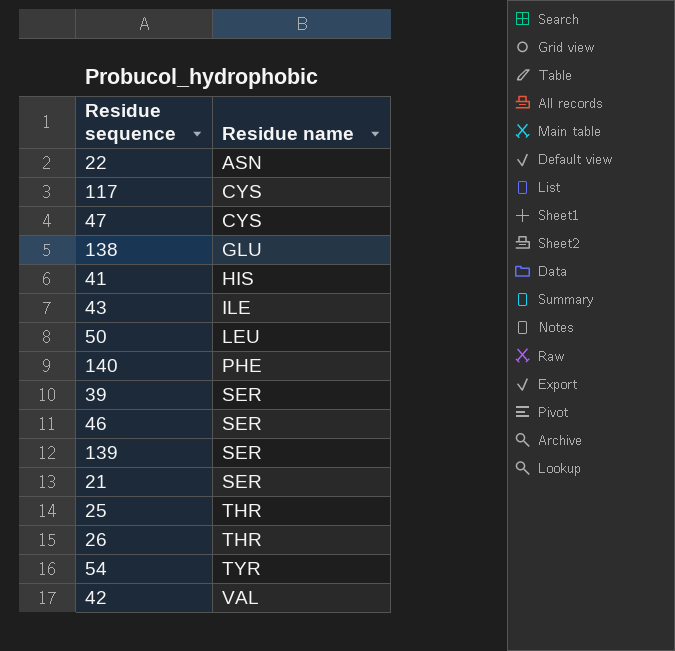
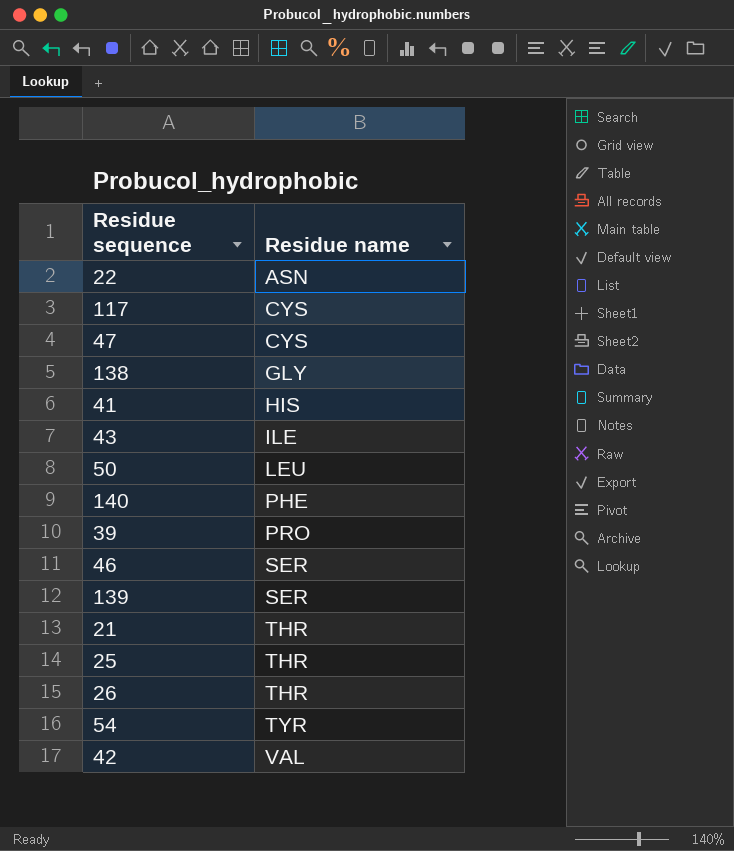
138 | Residue name: GLU -> GLY
39 | Residue name: SER -> PRO
21 | Residue name: SER -> THR

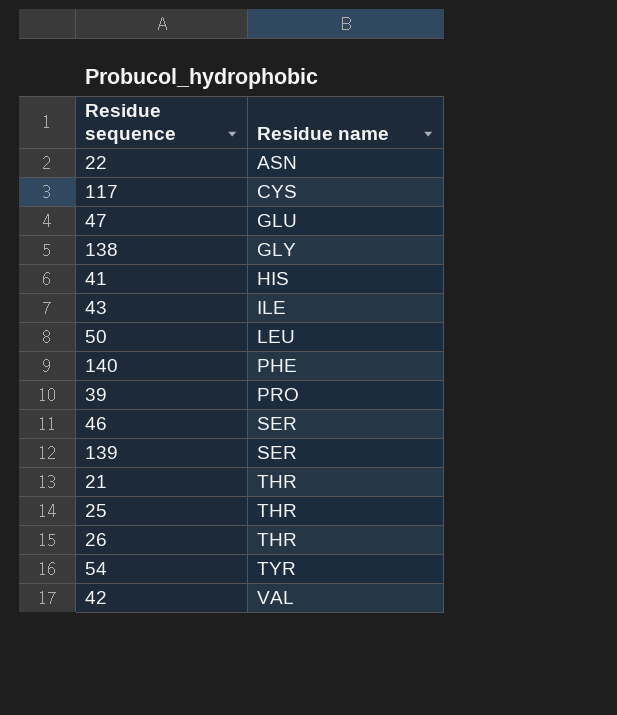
47 | Residue name: CYS -> GLU

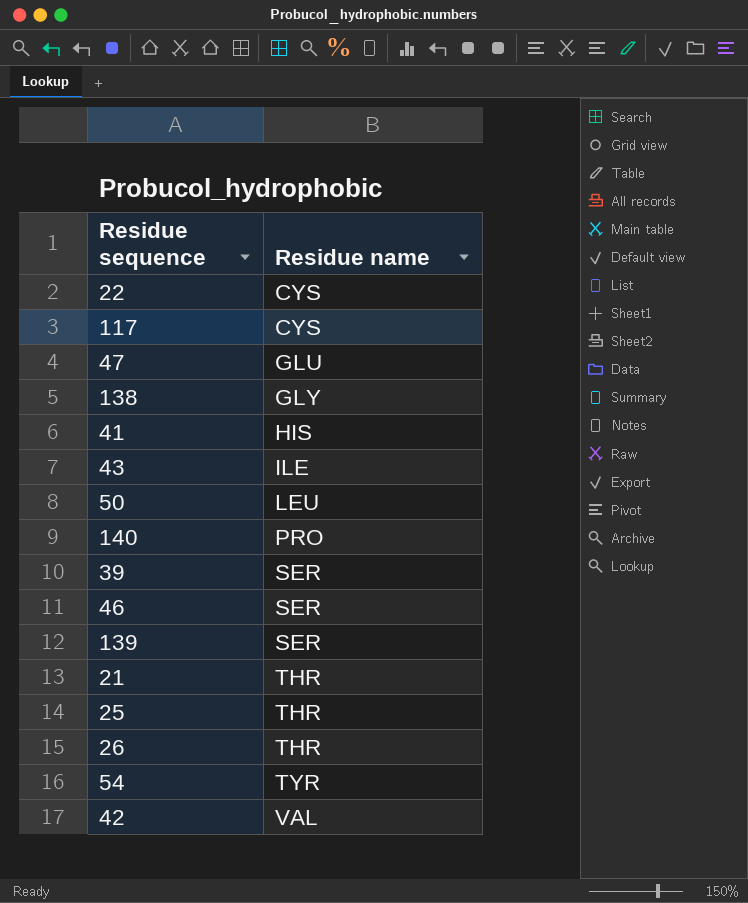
22 | Residue name: ASN -> CYS
140 | Residue name: PHE -> PRO
39 | Residue name: PRO -> SER

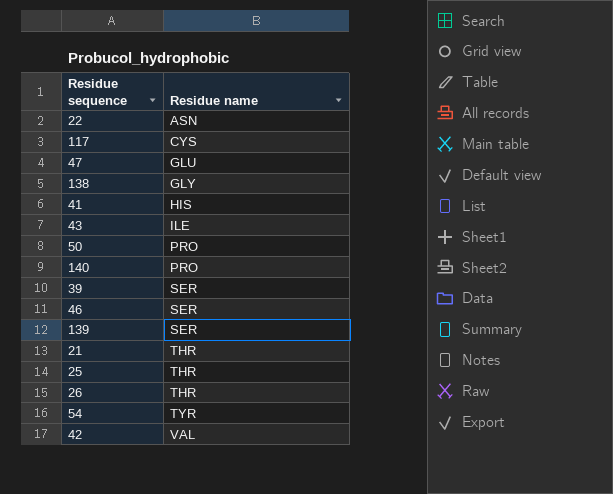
22 | Residue name: CYS -> ASN
50 | Residue name: LEU -> PRO

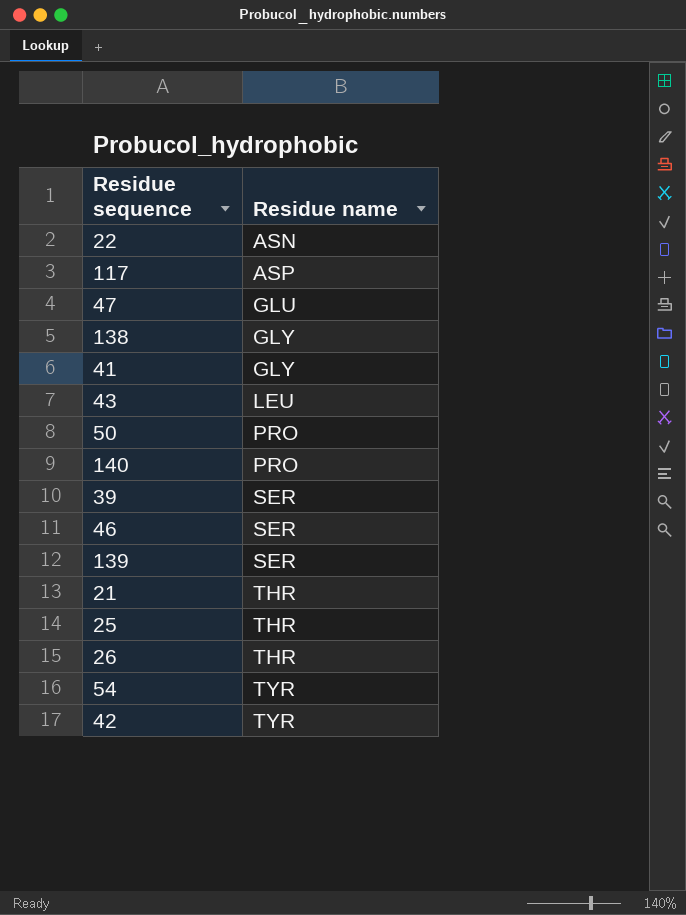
117 | Residue name: CYS -> ASP
41 | Residue name: HIS -> GLY
43 | Residue name: ILE -> LEU
42 | Residue name: VAL -> TYR

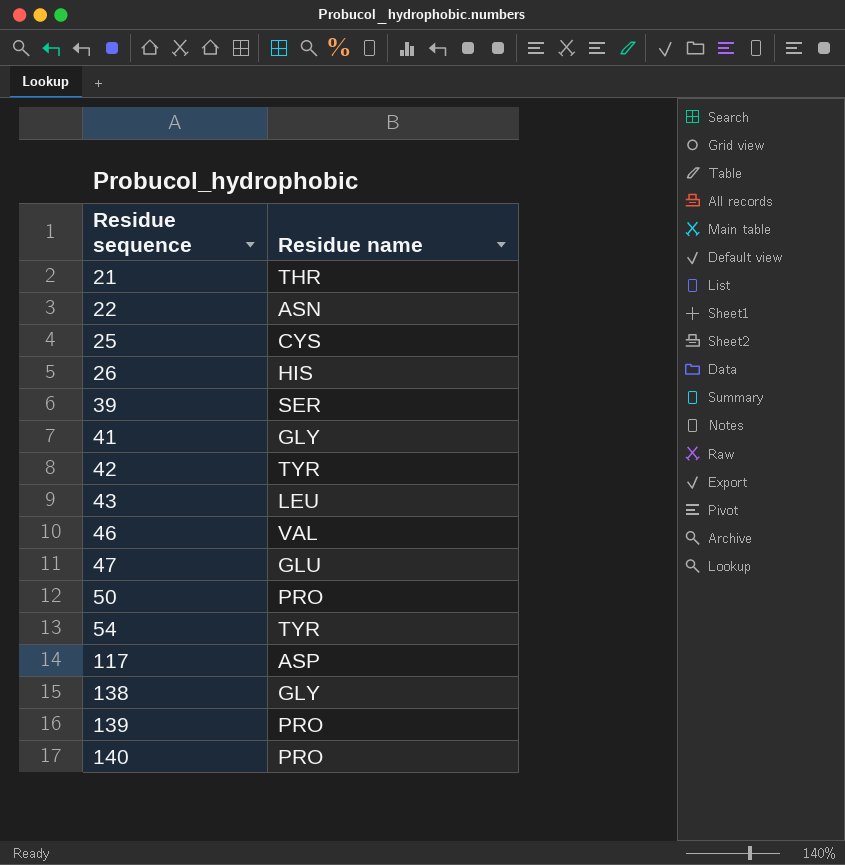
row order: Residue name ascending -> Residue sequence ascending
25 | Residue name: THR -> CYS
26 | Residue name: THR -> HIS
46 | Residue name: SER -> VAL
139 | Residue name: SER -> PRO

